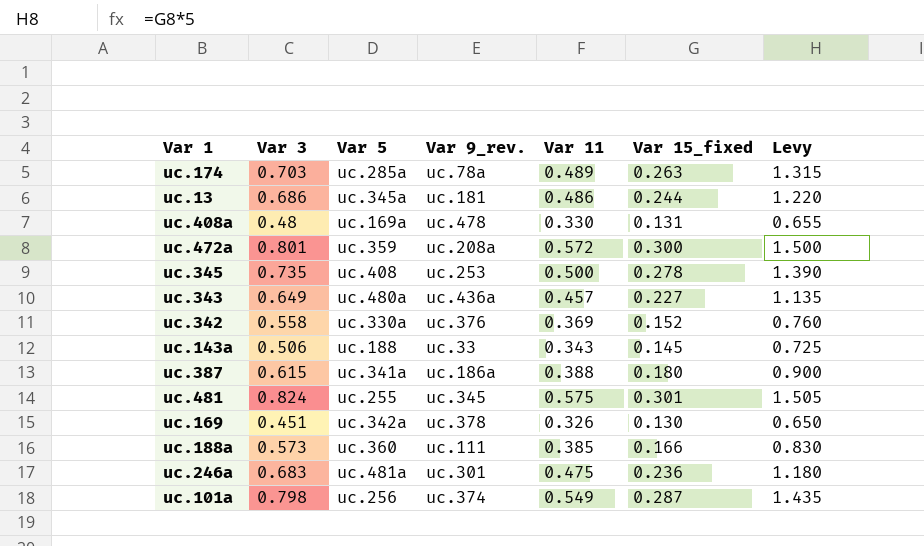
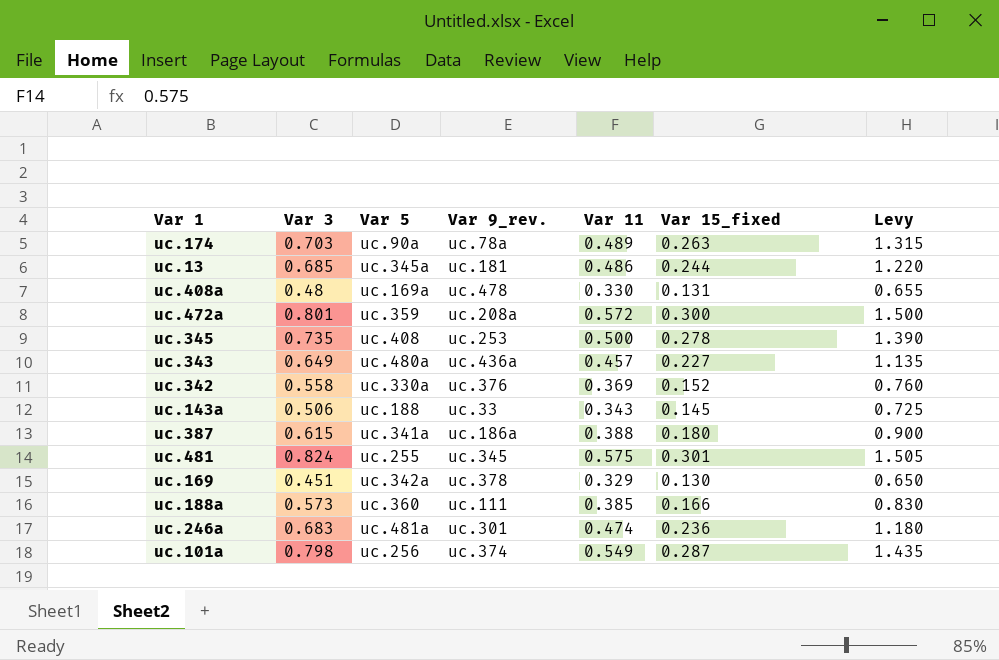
uc.174 | Var 5: uc.285a -> uc.90a
uc.13 | Var 3: 0.686 -> 0.685
uc.169 | Var 11: 0.326 -> 0.329
uc.246a | Var 11: 0.475 -> 0.474

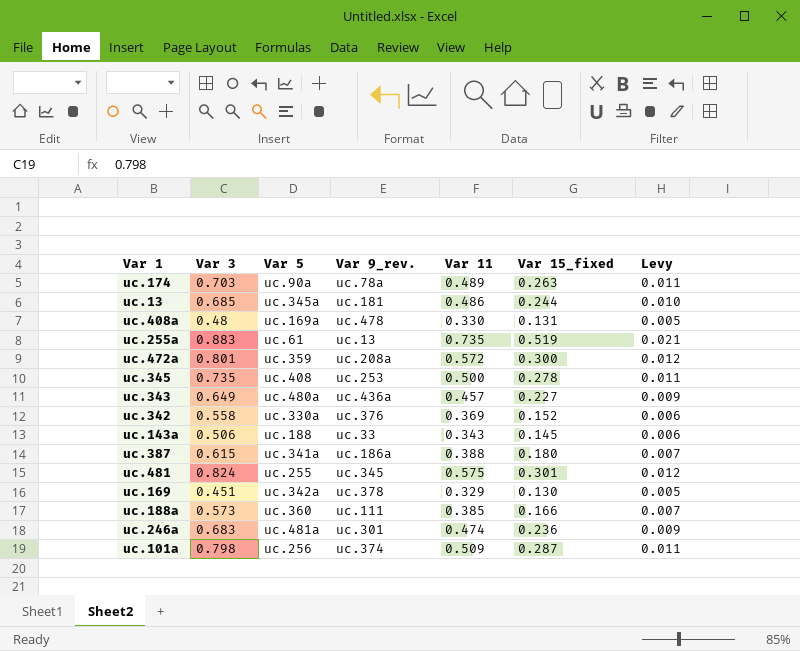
column Levy | formula: [Var 15_fixed] * 5 -> [Var 15_fixed] * 0.04
row uc.255a: none -> 0.883 | uc.61 | uc.13 | 0.735 | 0.519 | 0.021
uc.101a | Var 11: 0.549 -> 0.509

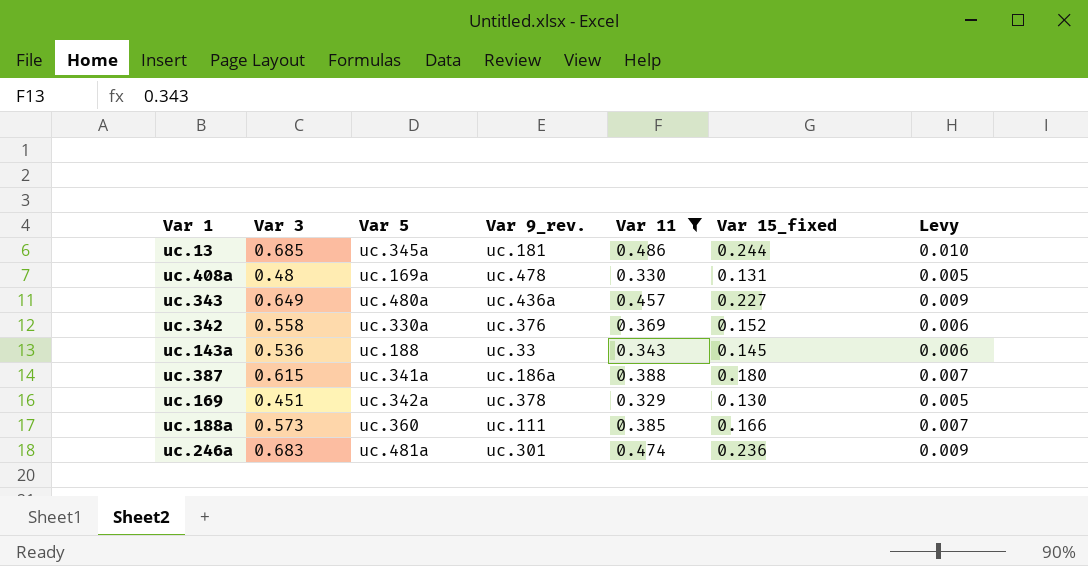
filter: none -> Var 11 <= 0.486
uc.143a | Var 3: 0.506 -> 0.536

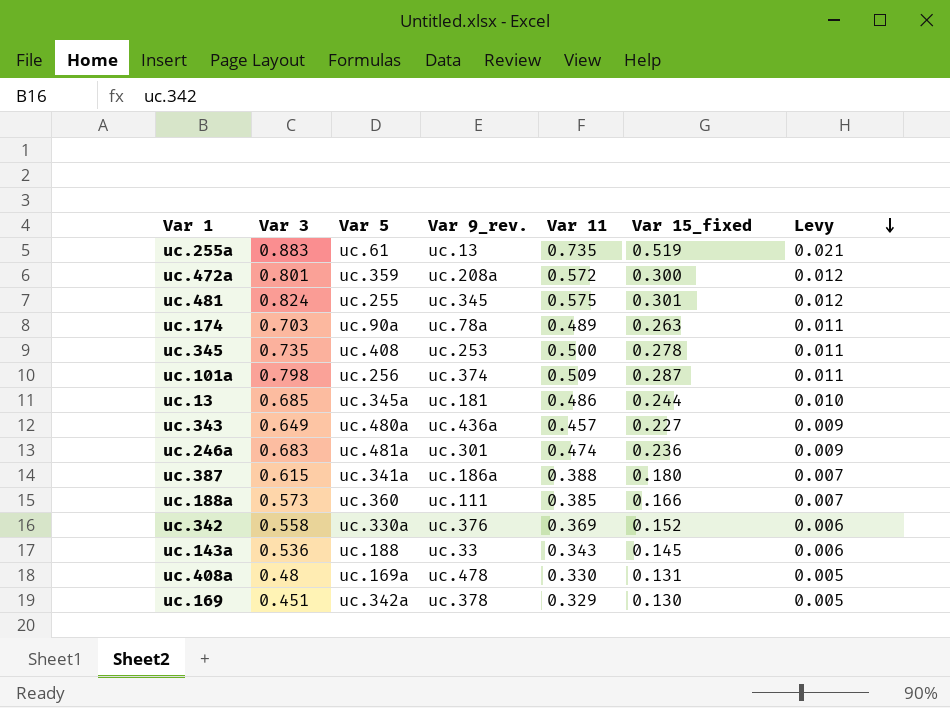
filter: Var 11 <= 0.486 -> none
row order: none -> Levy descending

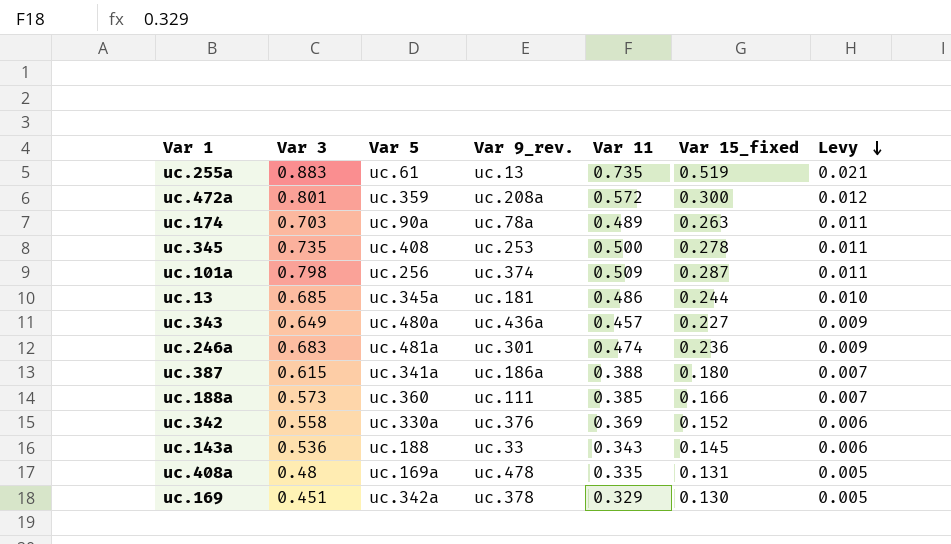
row uc.481: 0.824 | uc.255 | uc.345 | 0.575 | 0.301 | 0.012 -> none
uc.408a | Var 11: 0.330 -> 0.335

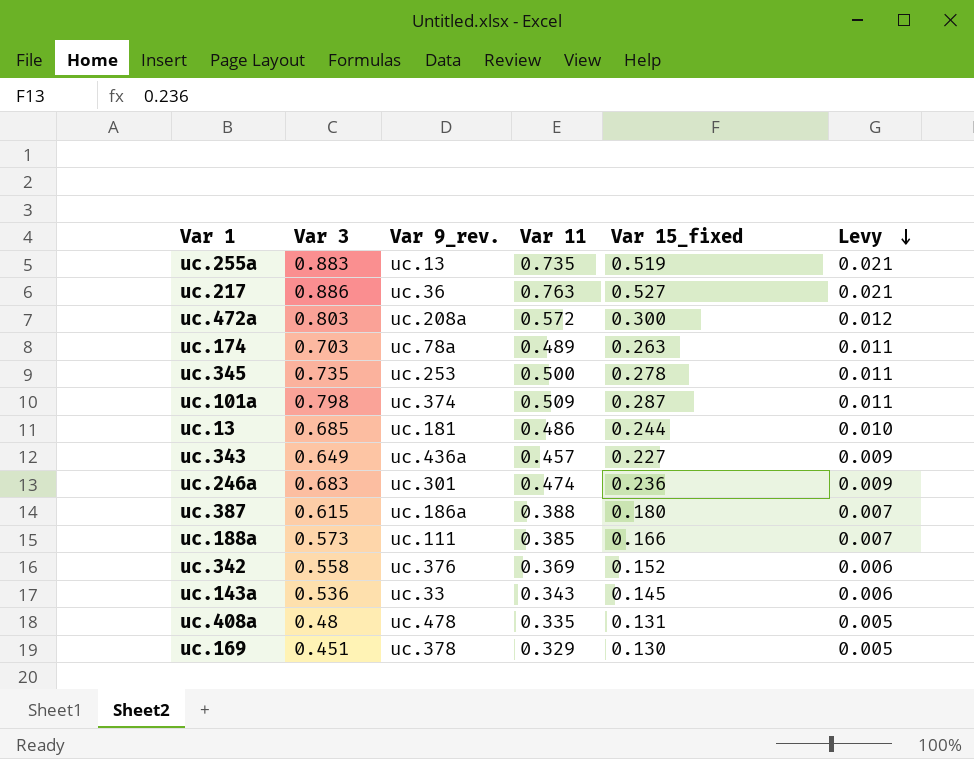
column Var 5 | position: 3 -> none
row uc.217: none -> 0.886 | uc.36 | 0.763 | 0.527 | 0.021
uc.472a | Var 3: 0.801 -> 0.803

